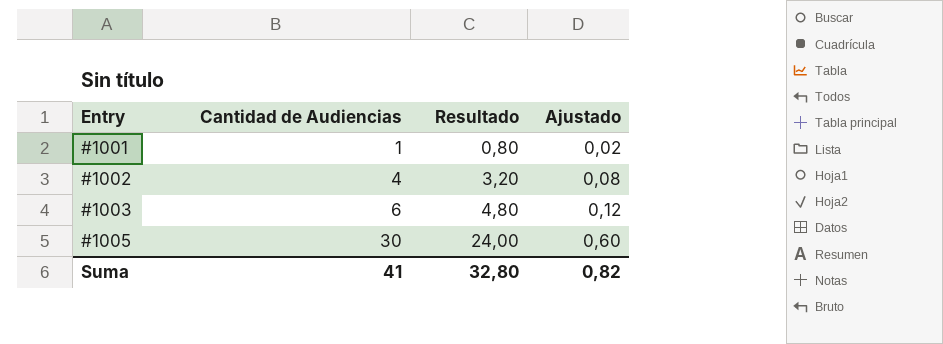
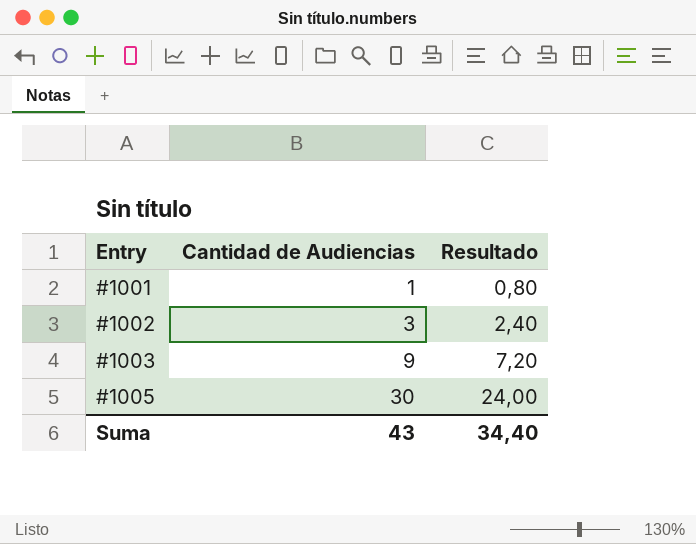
column Ajustado | formula: [Cantidad de Audiencias] * 0,02 -> none
#1002 | Cantidad de Audiencias: 4 -> 3
#1002 | Resultado: 3,20 -> 2,40
#1003 | Cantidad de Audiencias: 6 -> 9
#1003 | Resultado: 4,80 -> 7,20
Suma | Cantidad de Audiencias: 41 -> 43
Suma | Resultado: 32,80 -> 34,40

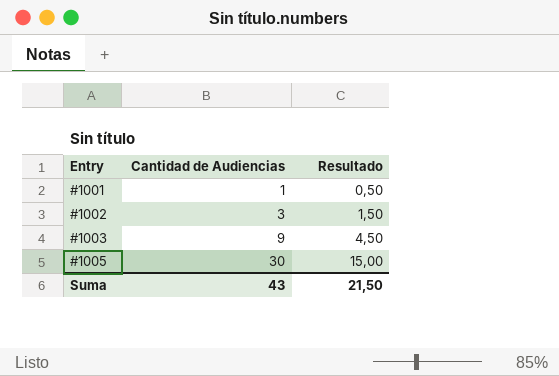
column Resultado | formula: [Cantidad de Audiencias] * 0,8 -> [Cantidad de Audiencias] * 0,5
Suma | Resultado: 34,40 -> 21,50

